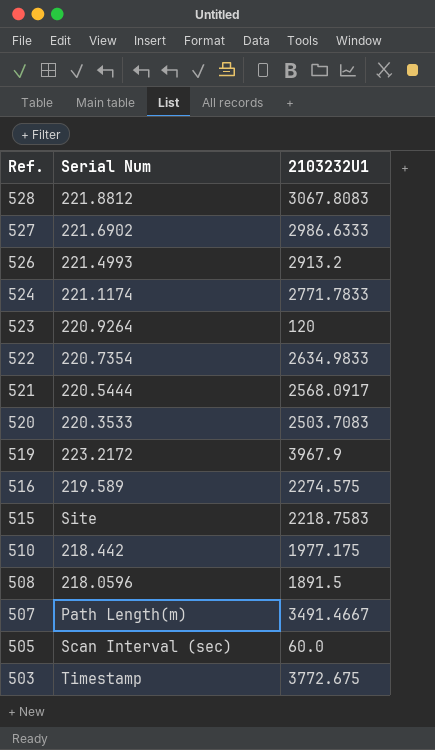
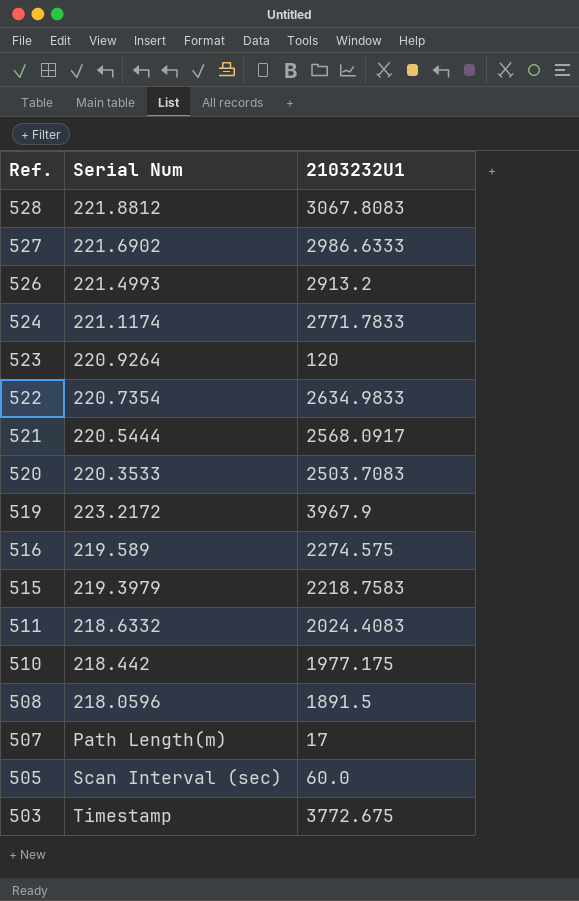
515 | Serial Num: Site -> 219.3979
row 511: none -> 218.6332 | 2024.4083
507 | 2103232U1: 3491.4667 -> 17

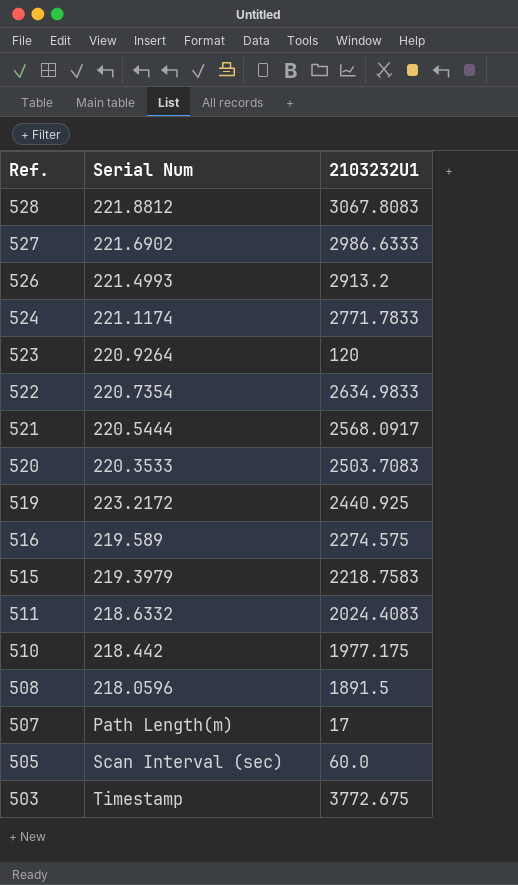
519 | 2103232U1: 3967.9 -> 2440.925

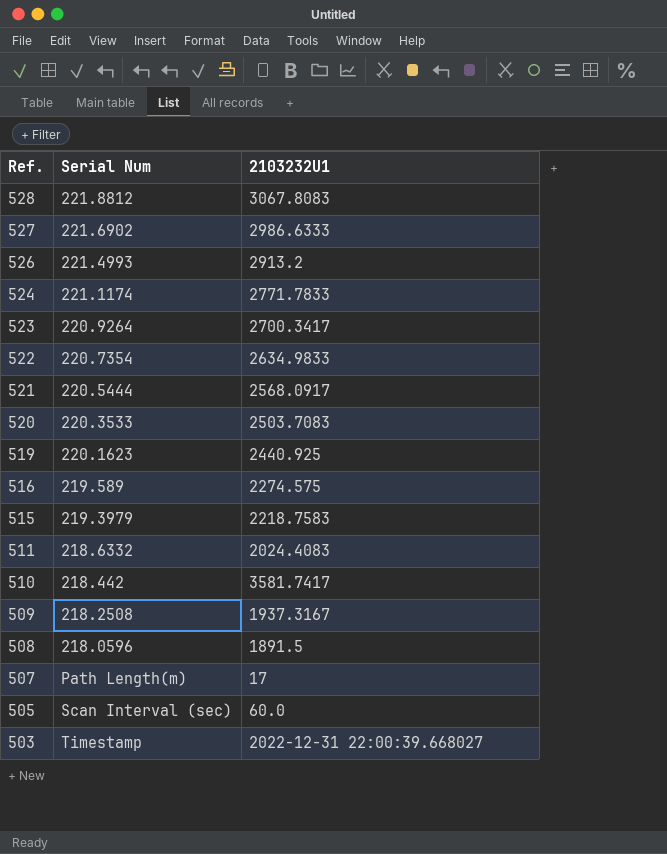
523 | 2103232U1: 120 -> 2700.3417
519 | Serial Num: 223.2172 -> 220.1623
510 | 2103232U1: 1977.175 -> 3581.7417
row 509: none -> 218.2508 | 1937.3167
503 | 2103232U1: 3772.675 -> 2022-12-31 22:00:39.668027

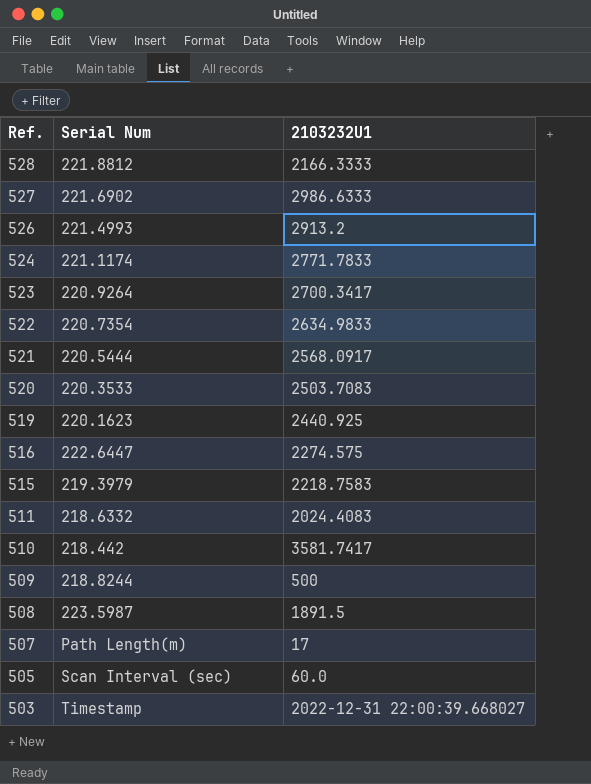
528 | 2103232U1: 3067.8083 -> 2166.3333
516 | Serial Num: 219.589 -> 222.6447
509 | Serial Num: 218.2508 -> 218.8244
509 | 2103232U1: 1937.3167 -> 500
508 | Serial Num: 218.0596 -> 223.5987

